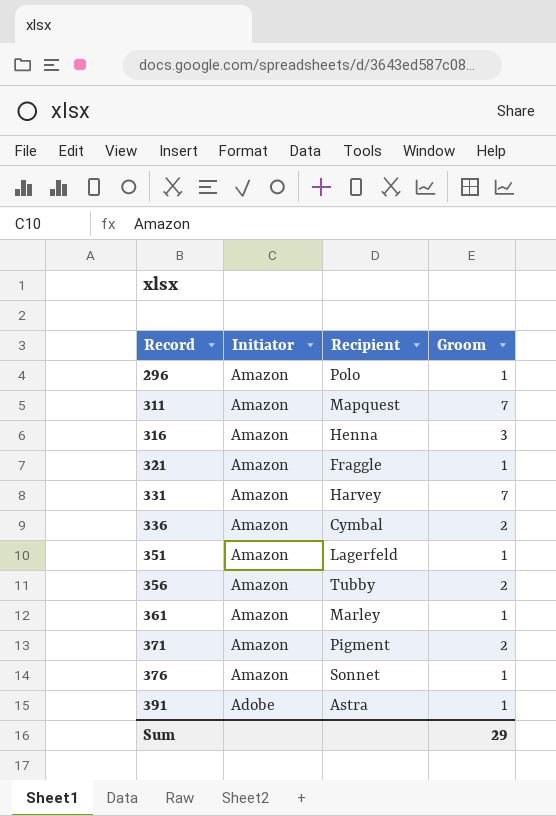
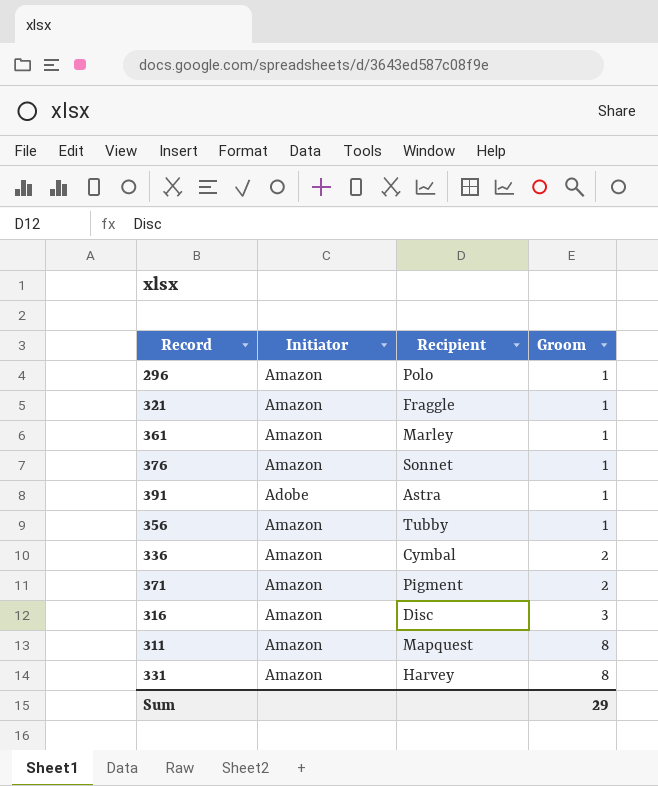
row order: Record ascending -> Groom ascending
row 351: Amazon | Lagerfeld | 1 -> none
356 | Groom: 2 -> 1
316 | Recipient: Henna -> Disc
311 | Groom: 7 -> 8
331 | Groom: 7 -> 8

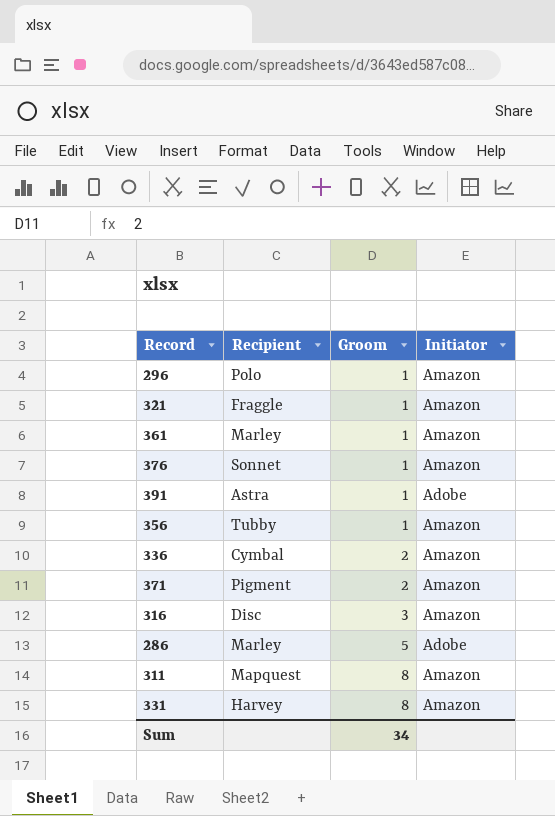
column Initiator | position: 2 -> 4
row 286: none -> Marley | 5 | Adobe
Sum | Groom: 29 -> 34

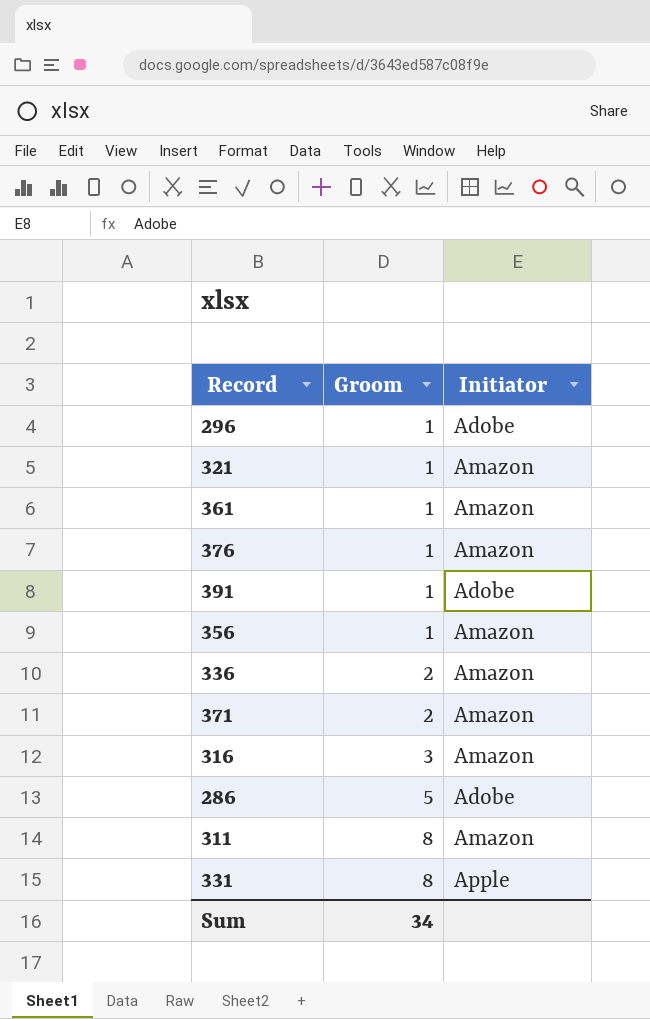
column Recipient | position: 2 -> none
296 | Initiator: Amazon -> Adobe
331 | Initiator: Amazon -> Apple

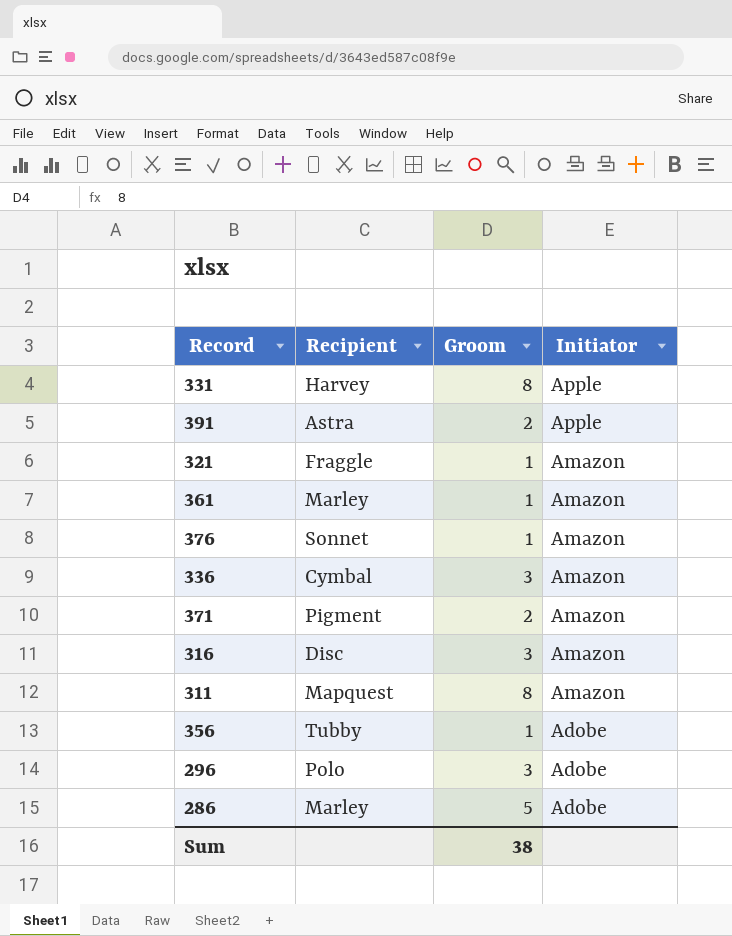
row order: Groom ascending -> Initiator descending
column Recipient | position: none -> 2
391 | Groom: 1 -> 2
391 | Initiator: Adobe -> Apple
336 | Groom: 2 -> 3
356 | Initiator: Amazon -> Adobe
296 | Groom: 1 -> 3
Sum | Groom: 34 -> 38

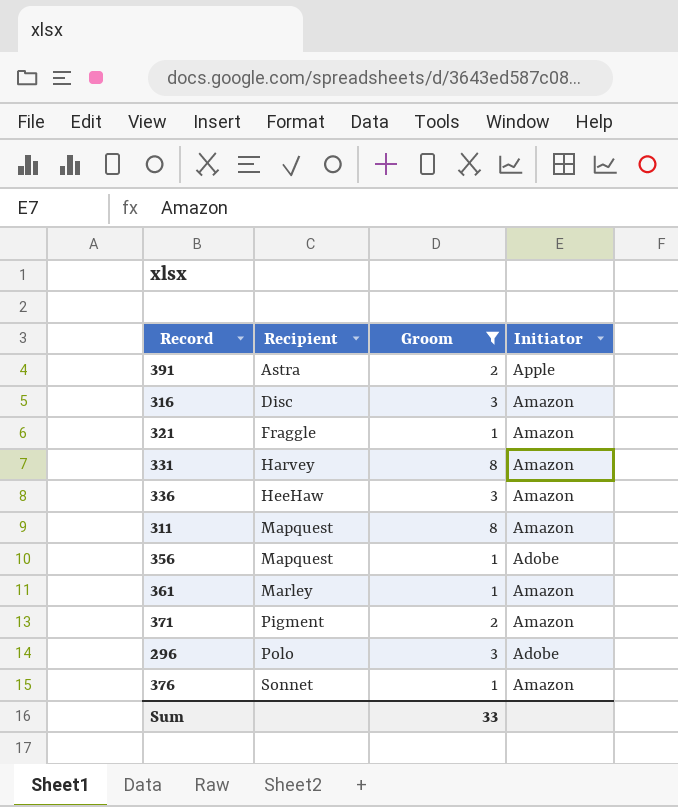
filter: none -> Groom != 5
row order: Initiator descending -> Recipient ascending
331 | Initiator: Apple -> Amazon
336 | Recipient: Cymbal -> HeeHaw
356 | Recipient: Tubby -> Mapquest
Sum | Groom: 38 -> 33

